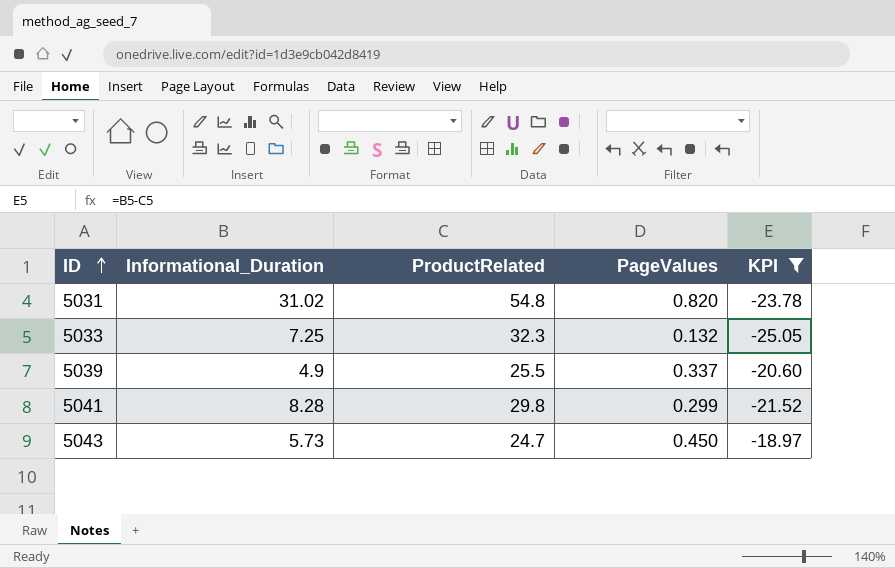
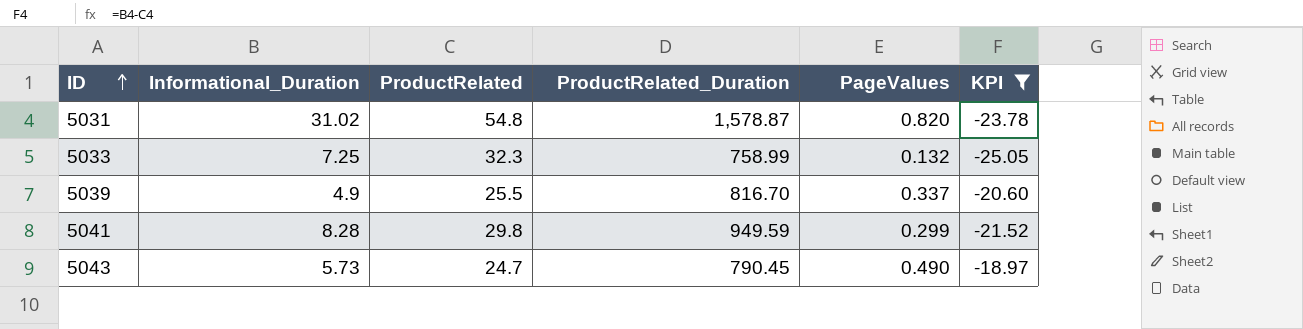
column ProductRelated_Duration | position: none -> 4
5043 | PageValues: 0.450 -> 0.490

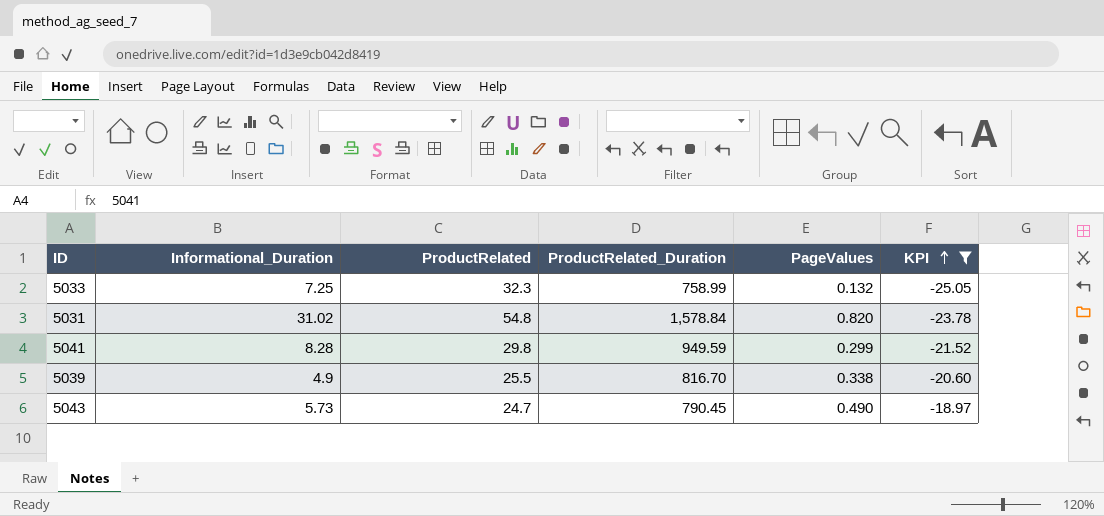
row order: ID ascending -> KPI ascending
5031 | ProductRelated_Duration: 1,578.87 -> 1,578.84
5039 | PageValues: 0.337 -> 0.338

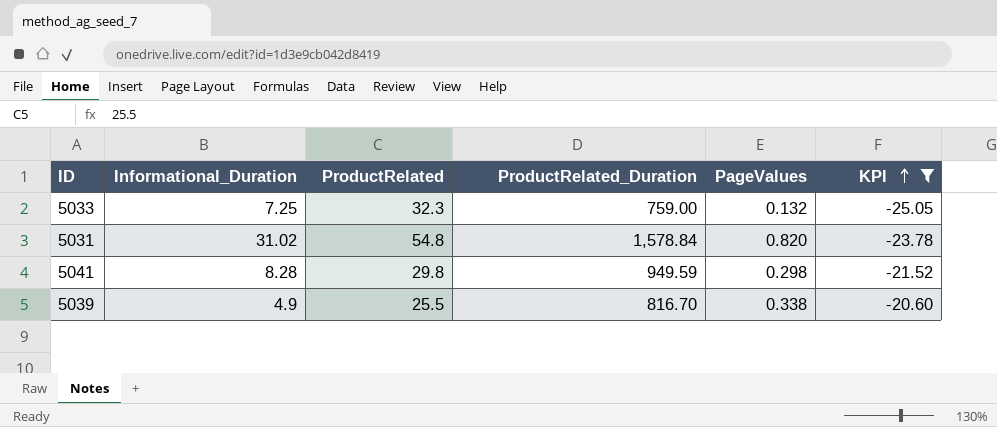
row 5043: 5.73 | 24.7 | 790.45 | 0.490 | -18.97 -> none
5033 | ProductRelated_Duration: 758.99 -> 759.00
5041 | PageValues: 0.299 -> 0.298

